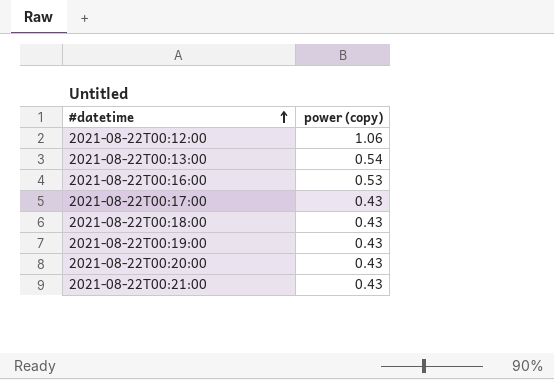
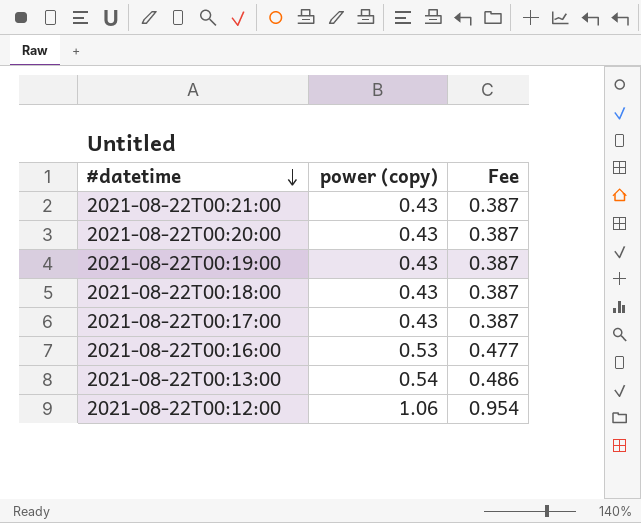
row order: #datetime ascending -> #datetime descending
column Fee | formula: none -> [power (copy)] * 0.9

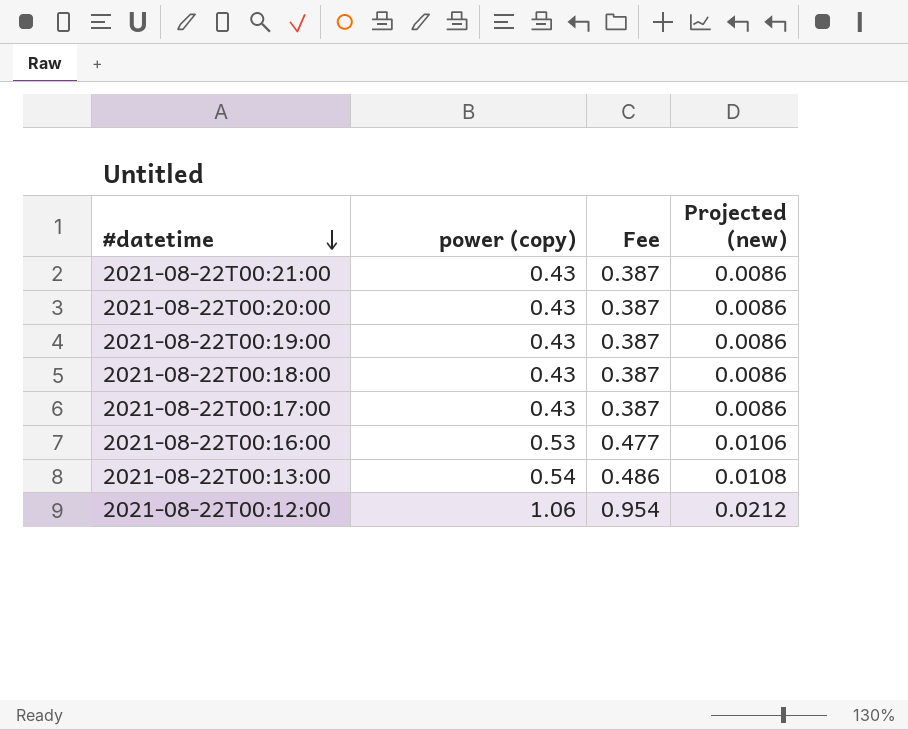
column Projected (new) | formula: none -> [power (copy)] * 0.02

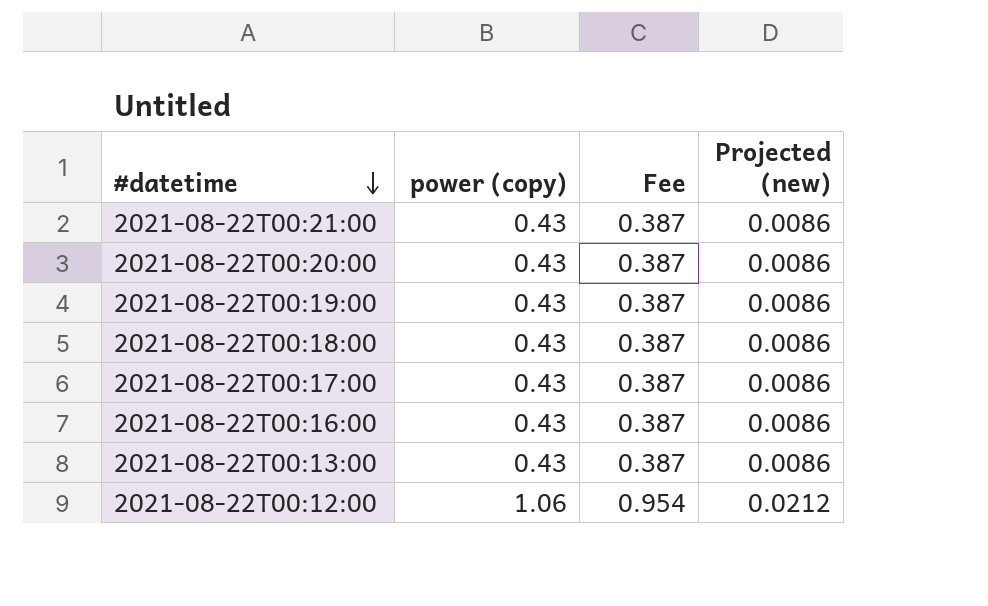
2021-08-22T00:16:00 | power (copy): 0.53 -> 0.43
2021-08-22T00:16:00 | Fee: 0.477 -> 0.387
2021-08-22T00:16:00 | Projected (new): 0.0106 -> 0.0086
2021-08-22T00:13:00 | power (copy): 0.54 -> 0.43
2021-08-22T00:13:00 | Fee: 0.486 -> 0.387
2021-08-22T00:13:00 | Projected (new): 0.0108 -> 0.0086

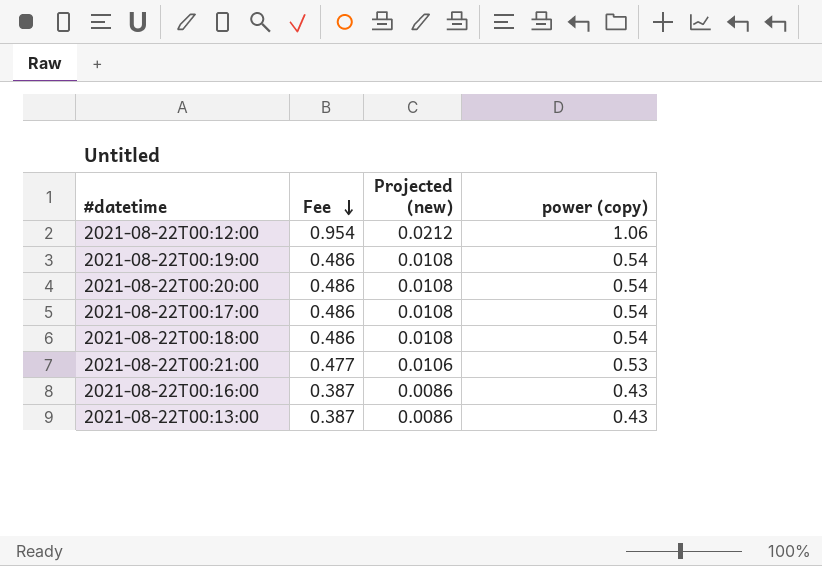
row order: #datetime descending -> Fee descending
column power (copy) | position: 2 -> 4
2021-08-22T00:19:00 | Fee: 0.387 -> 0.486
2021-08-22T00:19:00 | Projected (new): 0.0086 -> 0.0108
2021-08-22T00:19:00 | power (copy): 0.43 -> 0.54
2021-08-22T00:20:00 | Fee: 0.387 -> 0.486
2021-08-22T00:20:00 | Projected (new): 0.0086 -> 0.0108
2021-08-22T00:20:00 | power (copy): 0.43 -> 0.54
2021-08-22T00:17:00 | Fee: 0.387 -> 0.486
2021-08-22T00:17:00 | Projected (new): 0.0086 -> 0.0108
2021-08-22T00:17:00 | power (copy): 0.43 -> 0.54
2021-08-22T00:18:00 | Fee: 0.387 -> 0.486
2021-08-22T00:18:00 | Projected (new): 0.0086 -> 0.0108
2021-08-22T00:18:00 | power (copy): 0.43 -> 0.54
2021-08-22T00:21:00 | Fee: 0.387 -> 0.477
2021-08-22T00:21:00 | Projected (new): 0.0086 -> 0.0106
2021-08-22T00:21:00 | power (copy): 0.43 -> 0.53

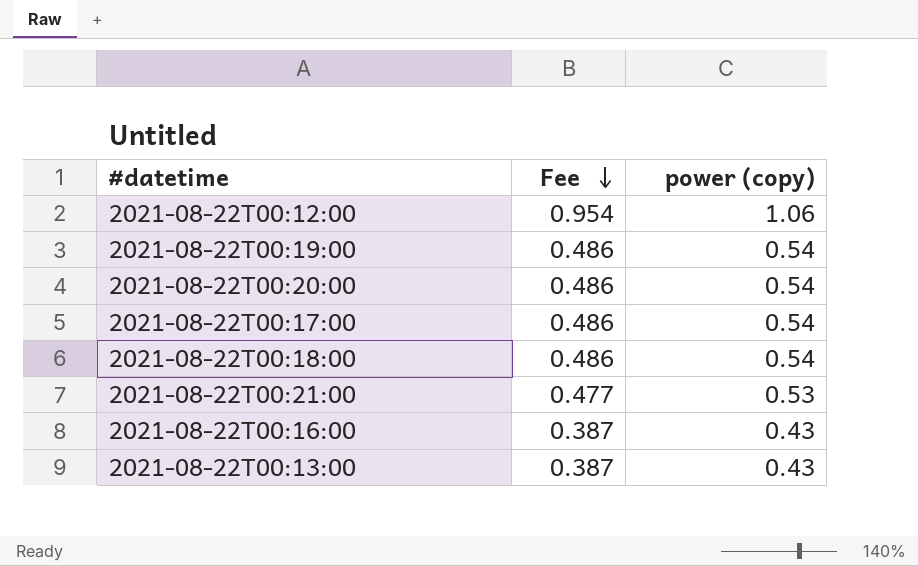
column Projected (new) | formula: [power (copy)] * 0.02 -> none

